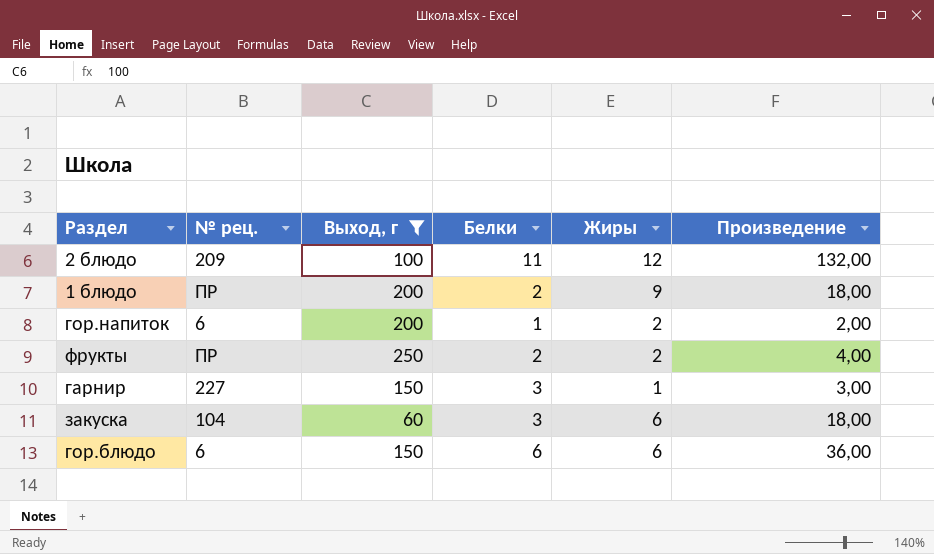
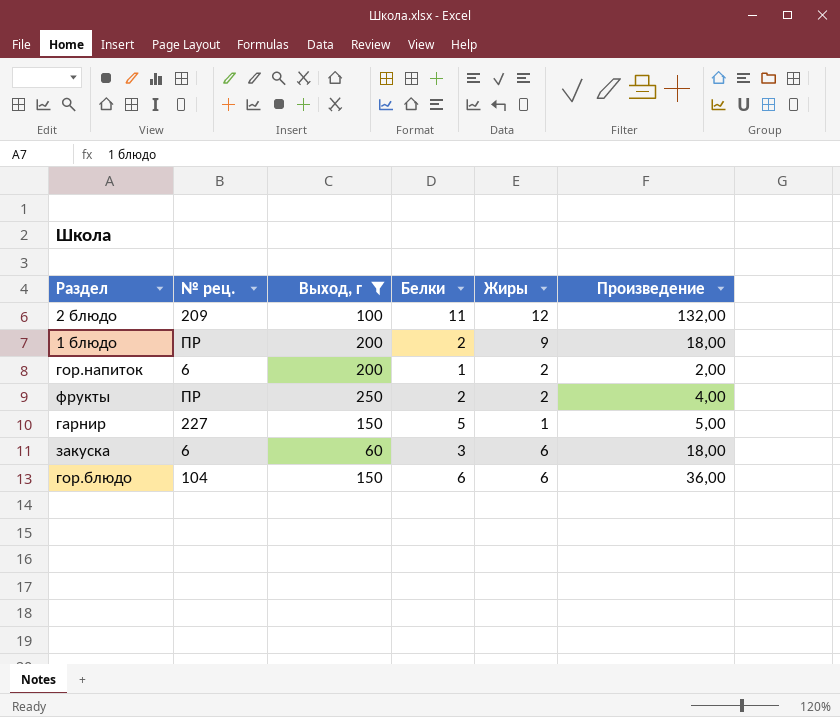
гарнир | Белки: 3 -> 5
гарнир | Произведение: 3,00 -> 5,00
закуска | № рец.: 104 -> 6
гор.блюдо | № рец.: 6 -> 104

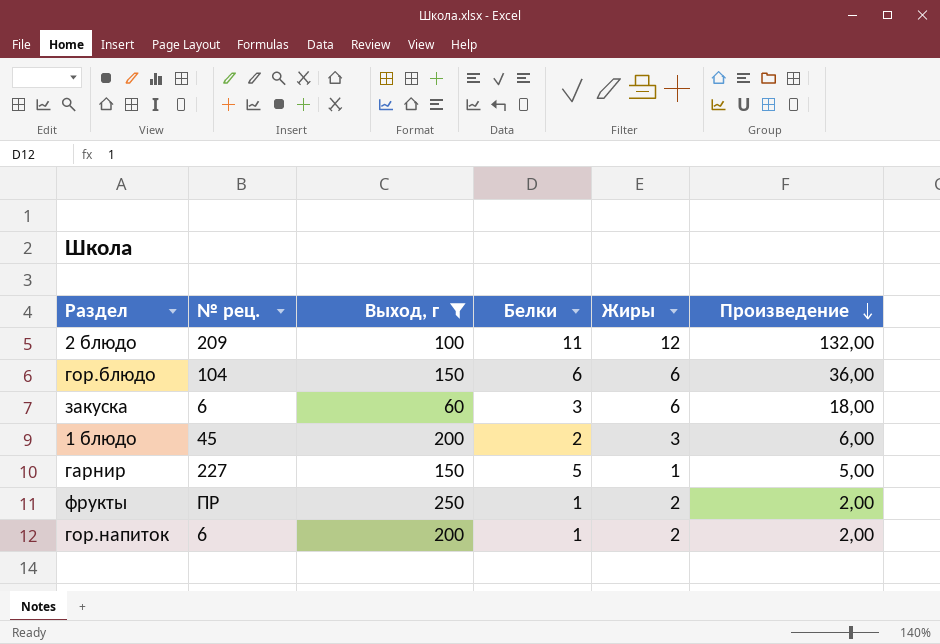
row order: none -> Произведение descending
1 блюдо | № рец.: ПР -> 45
1 блюдо | Жиры: 9 -> 3
1 блюдо | Произведение: 18,00 -> 6,00
фрукты | Белки: 2 -> 1
фрукты | Произведение: 4,00 -> 2,00

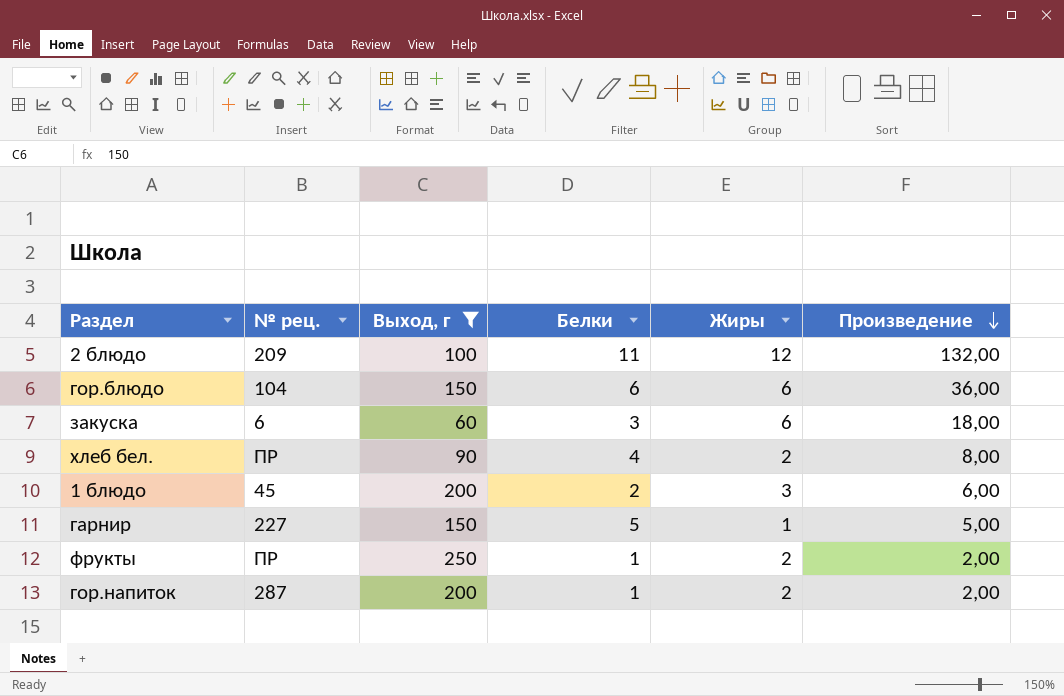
row хлеб бел.: none -> ПР | 90 | 4 | 2 | 8,00
гор.напиток | № рец.: 6 -> 287

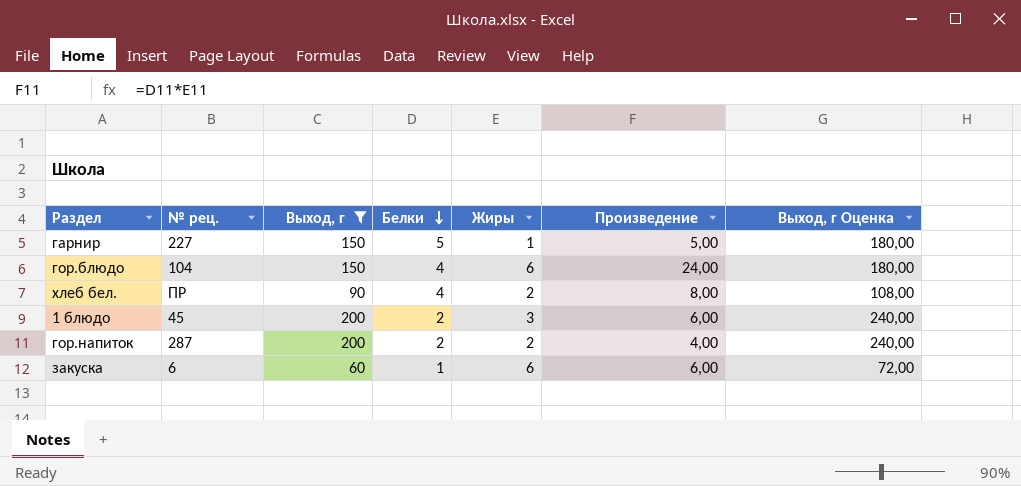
row order: Произведение descending -> Белки descending
column Выход, г Оценка | formula: none -> [Выход, г] * 1,2
row 2 блюдо: 209 | 100 | 11 | 12 | 132,00 -> none
row фрукты: ПР | 250 | 1 | 2 | 2,00 -> none
гор.блюдо | Белки: 6 -> 4
гор.блюдо | Произведение: 36,00 -> 24,00
гор.напиток | Белки: 1 -> 2
гор.напиток | Произведение: 2,00 -> 4,00
закуска | Белки: 3 -> 1
закуска | Произведение: 18,00 -> 6,00

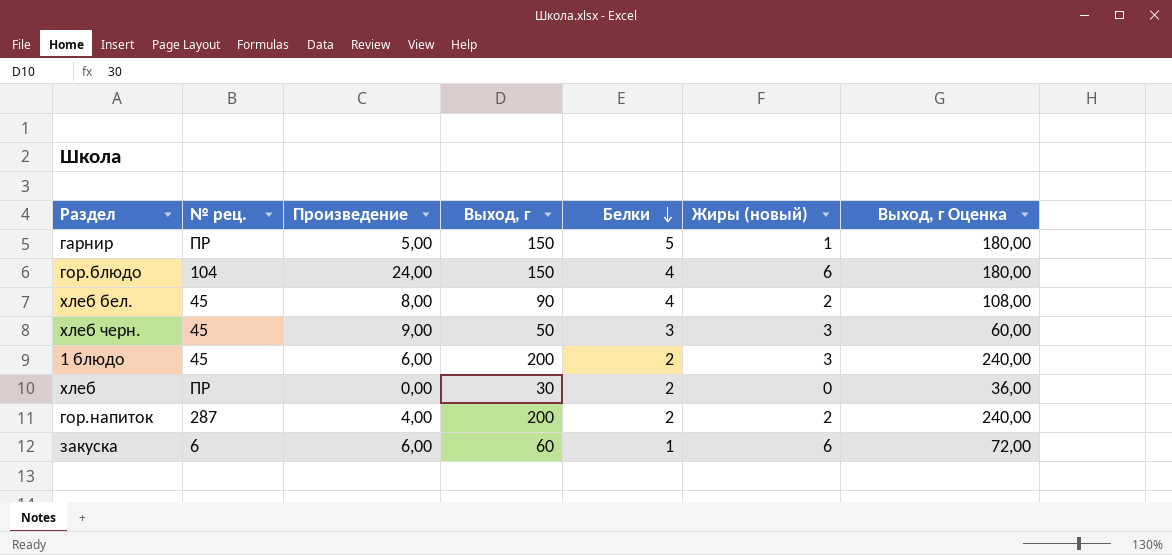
filter: Выход, г >= 60 -> none
column Произведение | position: 6 -> 3
column name: Жиры -> Жиры (новый)
гарнир | № рец.: 227 -> ПР
хлеб бел. | № рец.: ПР -> 45

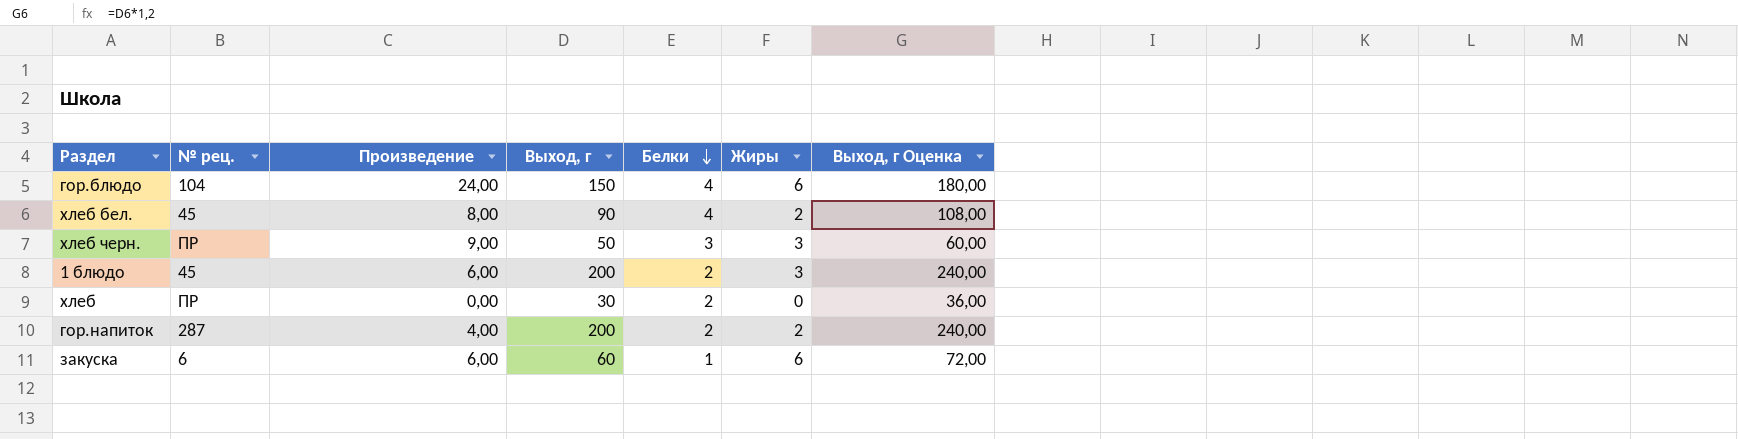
column name: Жиры (новый) -> Жиры
row гарнир: ПР | 5,00 | 150 | 5 | 1 | 180,00 -> none
хлеб черн. | № рец.: 45 -> ПР

